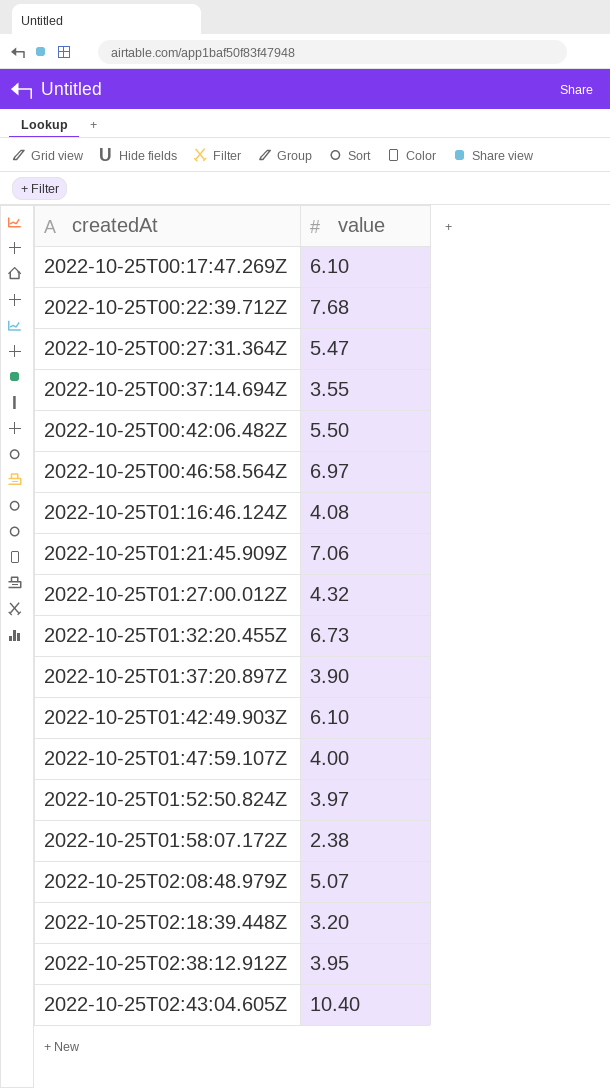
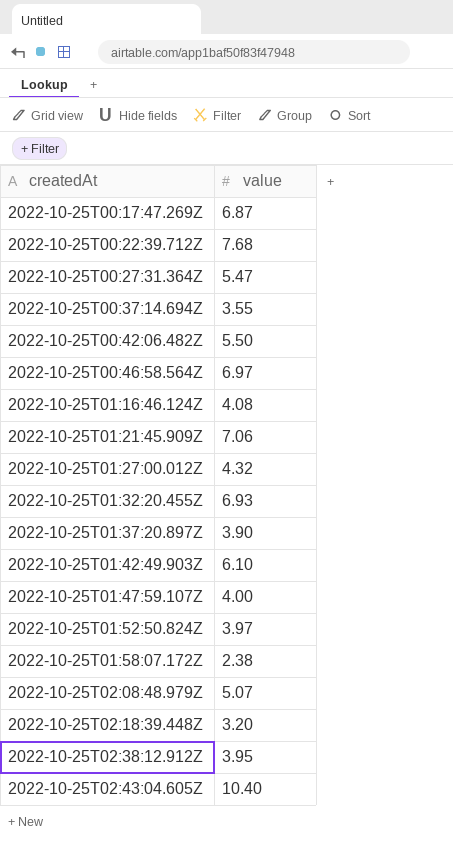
2022-10-25T00:17:47.269Z | value: 6.10 -> 6.87
2022-10-25T01:32:20.455Z | value: 6.73 -> 6.93

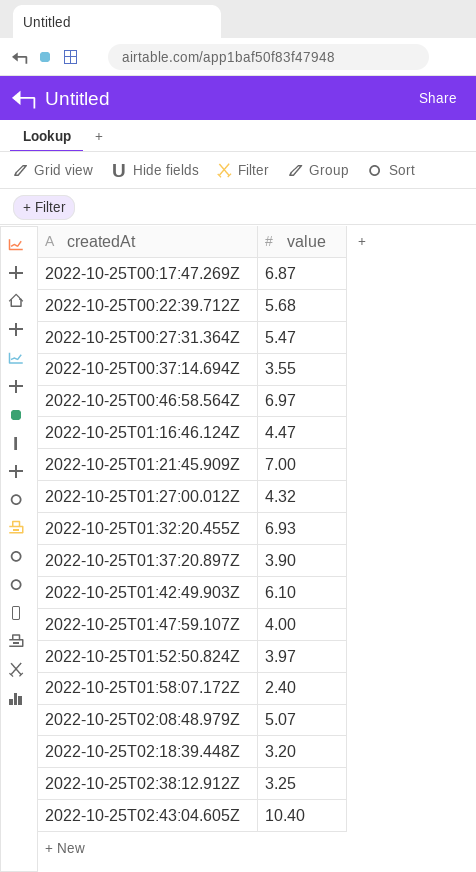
row 2022-10-25T00:42:06.482Z: 5.50 -> none
2022-10-25T00:22:39.712Z | value: 7.68 -> 5.68
2022-10-25T01:16:46.124Z | value: 4.08 -> 4.47
2022-10-25T01:21:45.909Z | value: 7.06 -> 7.00
2022-10-25T01:58:07.172Z | value: 2.38 -> 2.40
2022-10-25T02:38:12.912Z | value: 3.95 -> 3.25

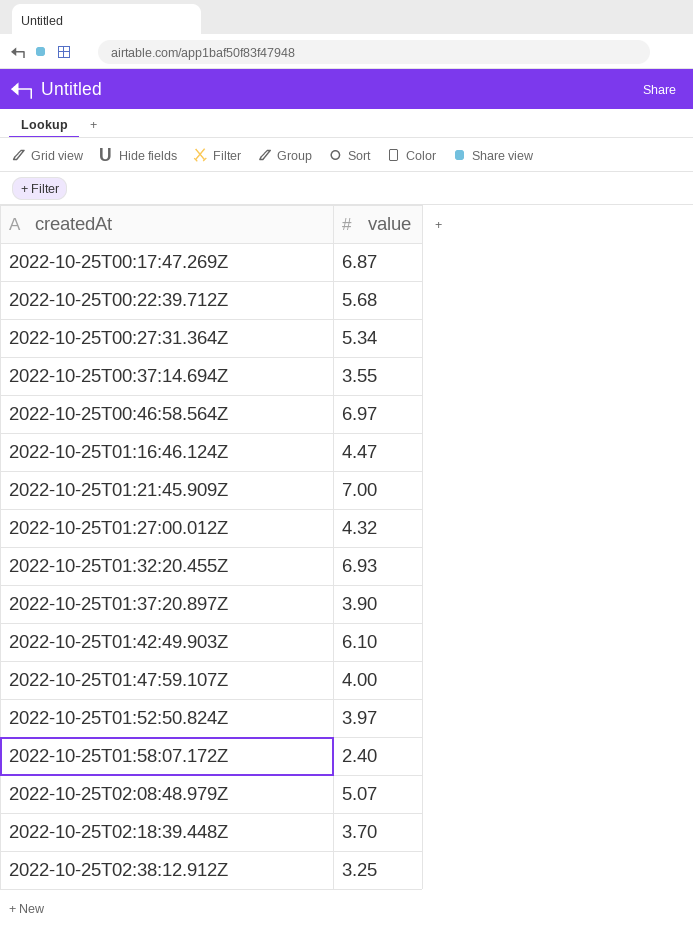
row 2022-10-25T02:43:04.605Z: 10.40 -> none
2022-10-25T00:27:31.364Z | value: 5.47 -> 5.34
2022-10-25T02:18:39.448Z | value: 3.20 -> 3.70

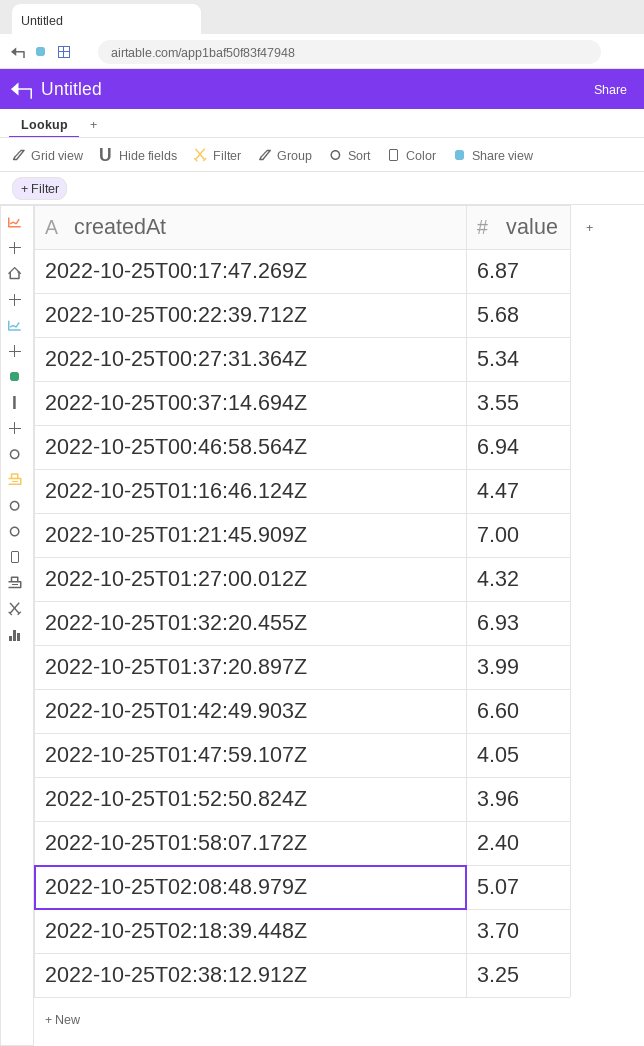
2022-10-25T00:46:58.564Z | value: 6.97 -> 6.94
2022-10-25T01:37:20.897Z | value: 3.90 -> 3.99
2022-10-25T01:42:49.903Z | value: 6.10 -> 6.60
2022-10-25T01:47:59.107Z | value: 4.00 -> 4.05
2022-10-25T01:52:50.824Z | value: 3.97 -> 3.96

